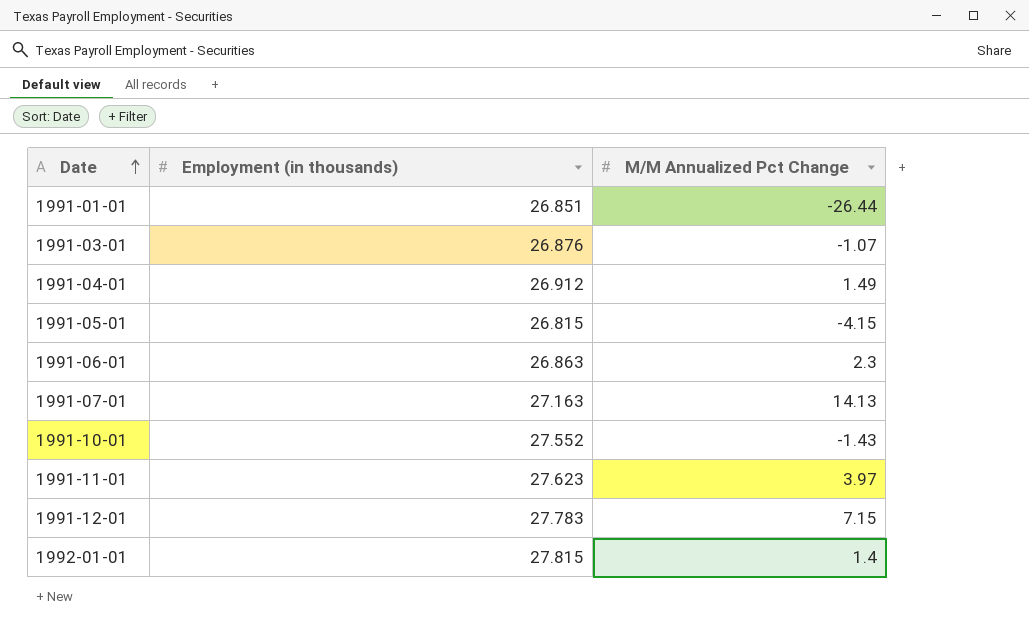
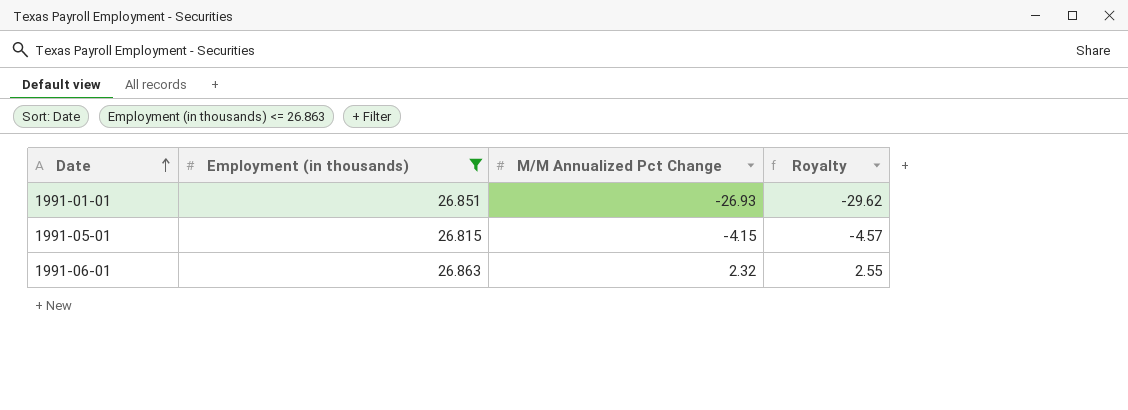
filter: none -> Employment (in thousands) <= 26.863
column Royalty | formula: none -> [M/M Annualized Pct Change] * 1.1
1991-01-01 | M/M Annualized Pct Change: -26.44 -> -26.93
1991-06-01 | M/M Annualized Pct Change: 2.3 -> 2.32

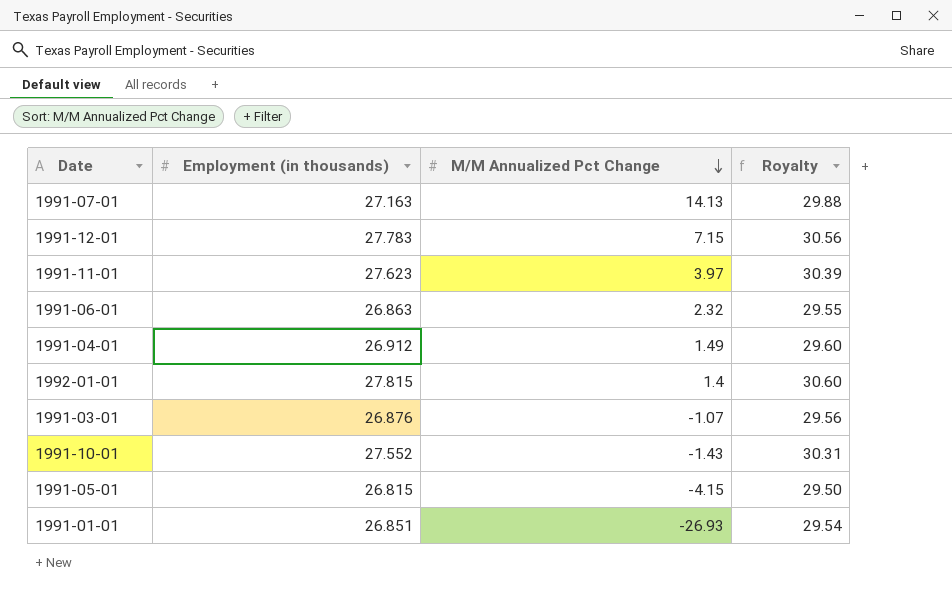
filter: Employment (in thousands) <= 26.863 -> none
row order: Date ascending -> M/M Annualized Pct Change descending
column Royalty | formula: [M/M Annualized Pct Change] * 1.1 -> [Employment (in thousands)] * 1.1

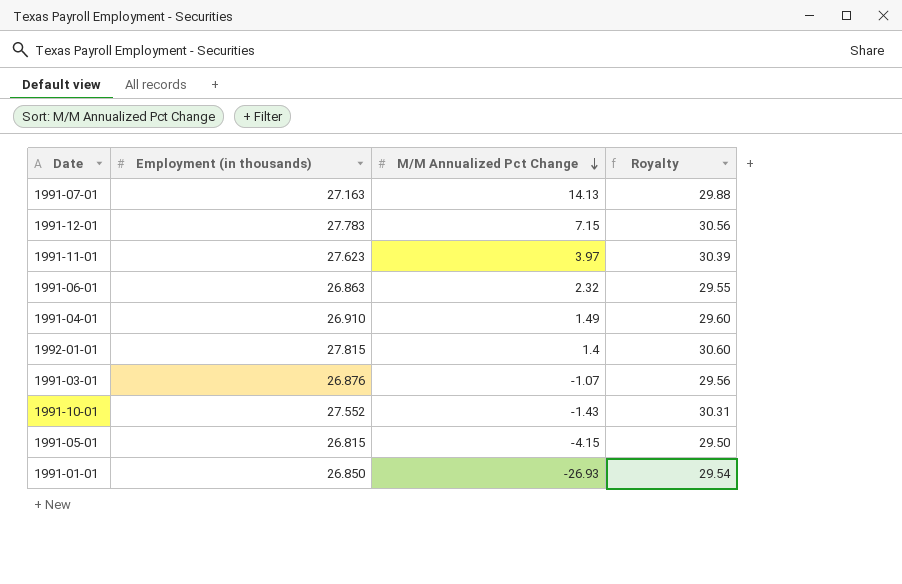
1991-04-01 | Employment (in thousands): 26.912 -> 26.910
1991-01-01 | Employment (in thousands): 26.851 -> 26.850

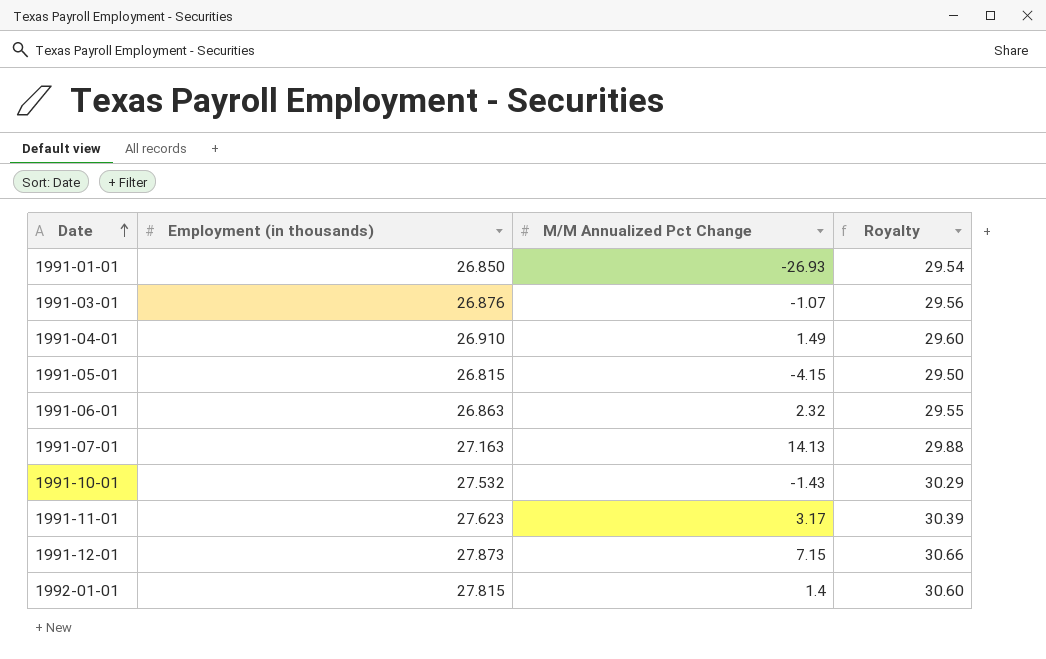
row order: M/M Annualized Pct Change descending -> Date ascending
1991-10-01 | Employment (in thousands): 27.552 -> 27.532
1991-10-01 | Royalty: 30.31 -> 30.29
1991-11-01 | M/M Annualized Pct Change: 3.97 -> 3.17
1991-12-01 | Employment (in thousands): 27.783 -> 27.873
1991-12-01 | Royalty: 30.56 -> 30.66

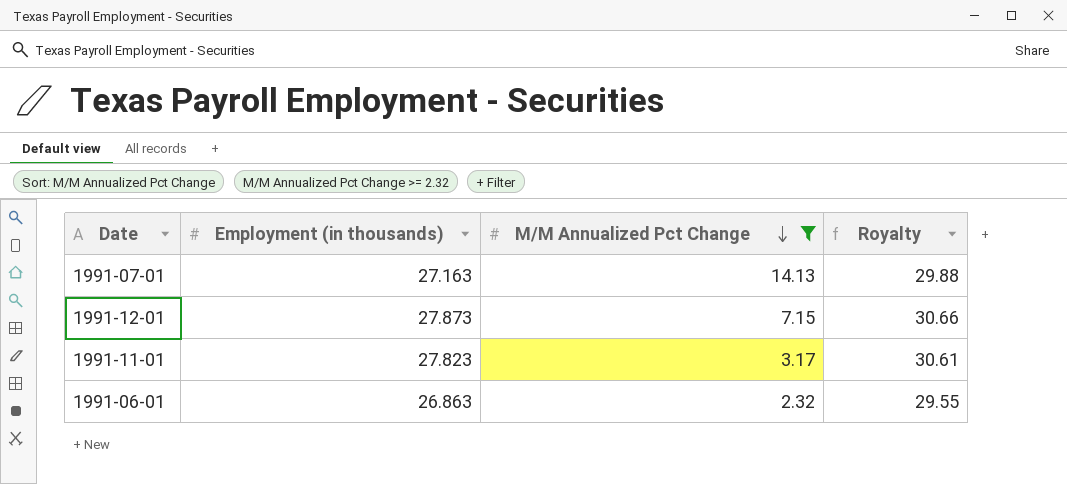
filter: none -> M/M Annualized Pct Change >= 2.32
row order: Date ascending -> M/M Annualized Pct Change descending
1991-11-01 | Employment (in thousands): 27.623 -> 27.823
1991-11-01 | Royalty: 30.39 -> 30.61

